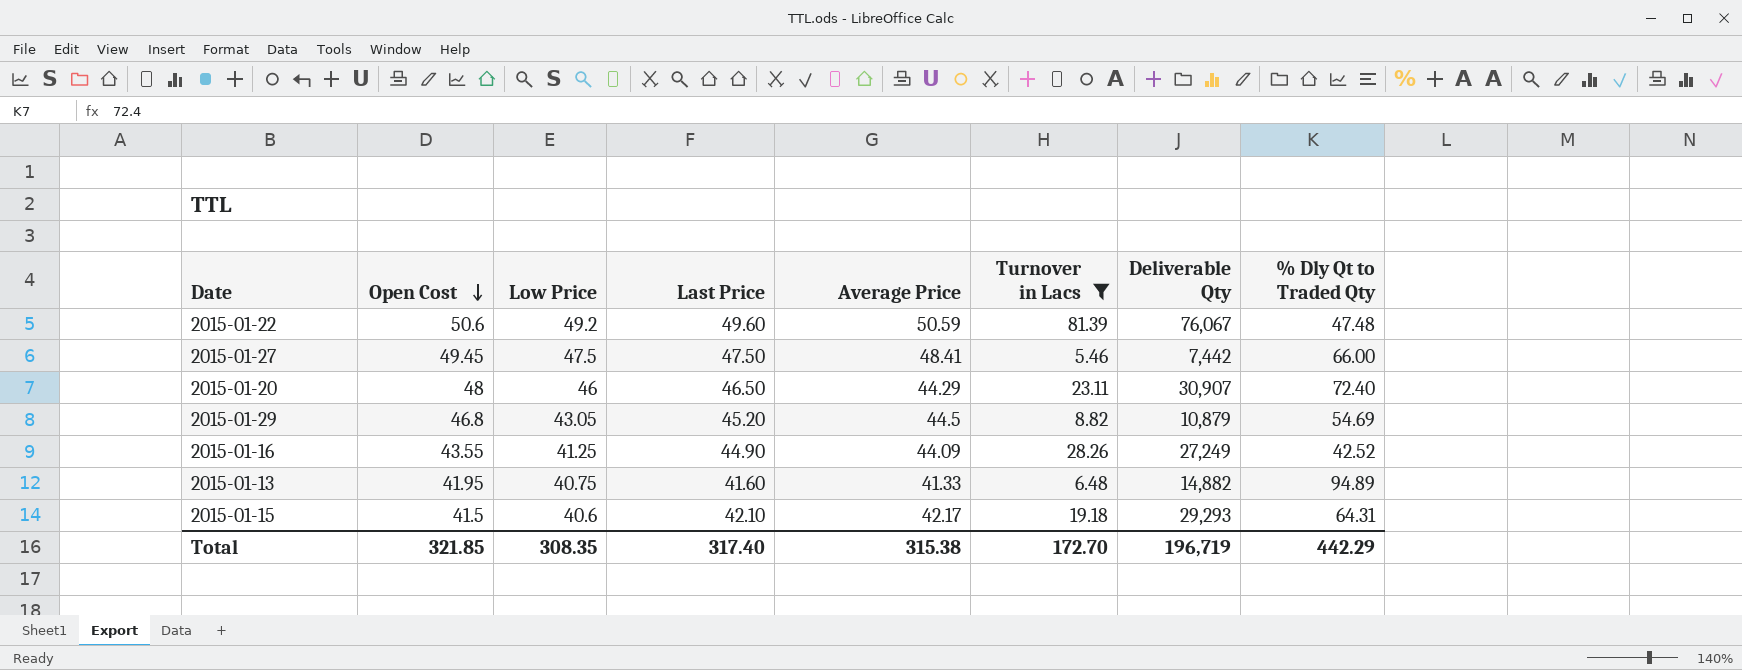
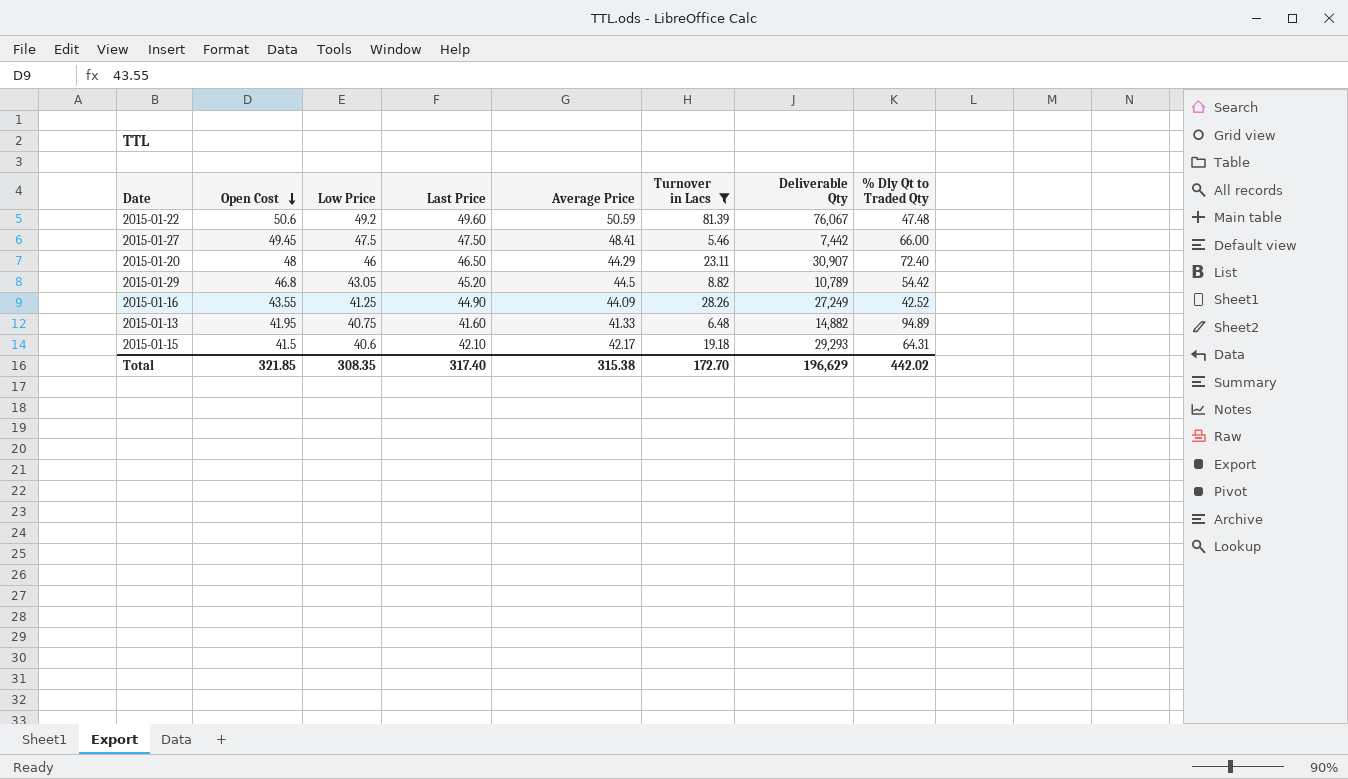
2015-01-29 | Deliverable Qty: 10,879 -> 10,789
2015-01-29 | % Dly Qt to Traded Qty: 54.69 -> 54.42
Total | Deliverable Qty: 196,719 -> 196,629
Total | % Dly Qt to Traded Qty: 442.29 -> 442.02

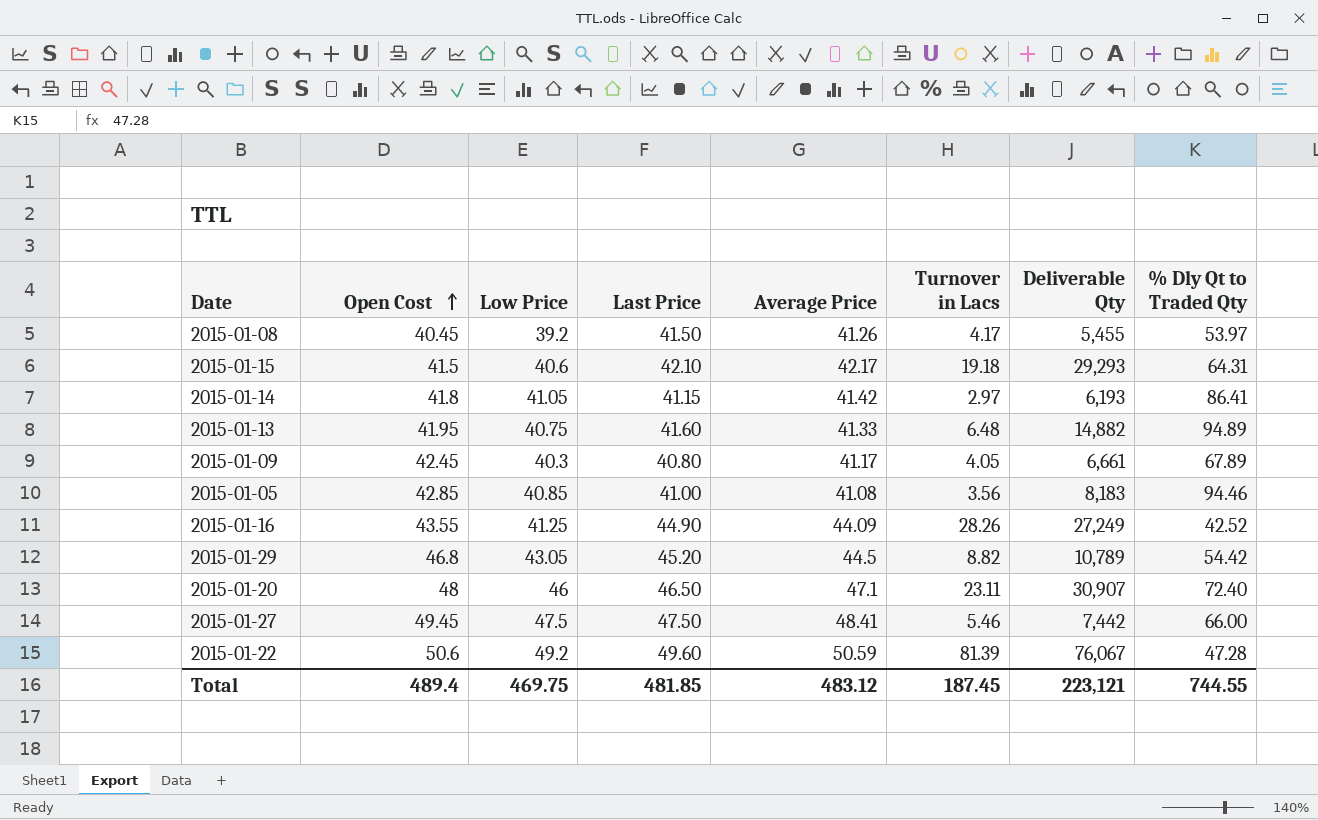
filter: Turnover in Lacs >= 5.46 -> none
row order: Open Cost descending -> Open Cost ascending
2015-01-20 | Average Price: 44.29 -> 47.1
2015-01-22 | % Dly Qt to Traded Qty: 47.48 -> 47.28
Total | Open Cost: 321.85 -> 489.4
Total | Low Price: 308.35 -> 469.75
Total | Last Price: 317.40 -> 481.85
Total | Average Price: 315.38 -> 483.12
Total | Turnover in Lacs: 172.70 -> 187.45
Total | Deliverable Qty: 196,629 -> 223,121
Total | % Dly Qt to Traded Qty: 442.02 -> 744.55

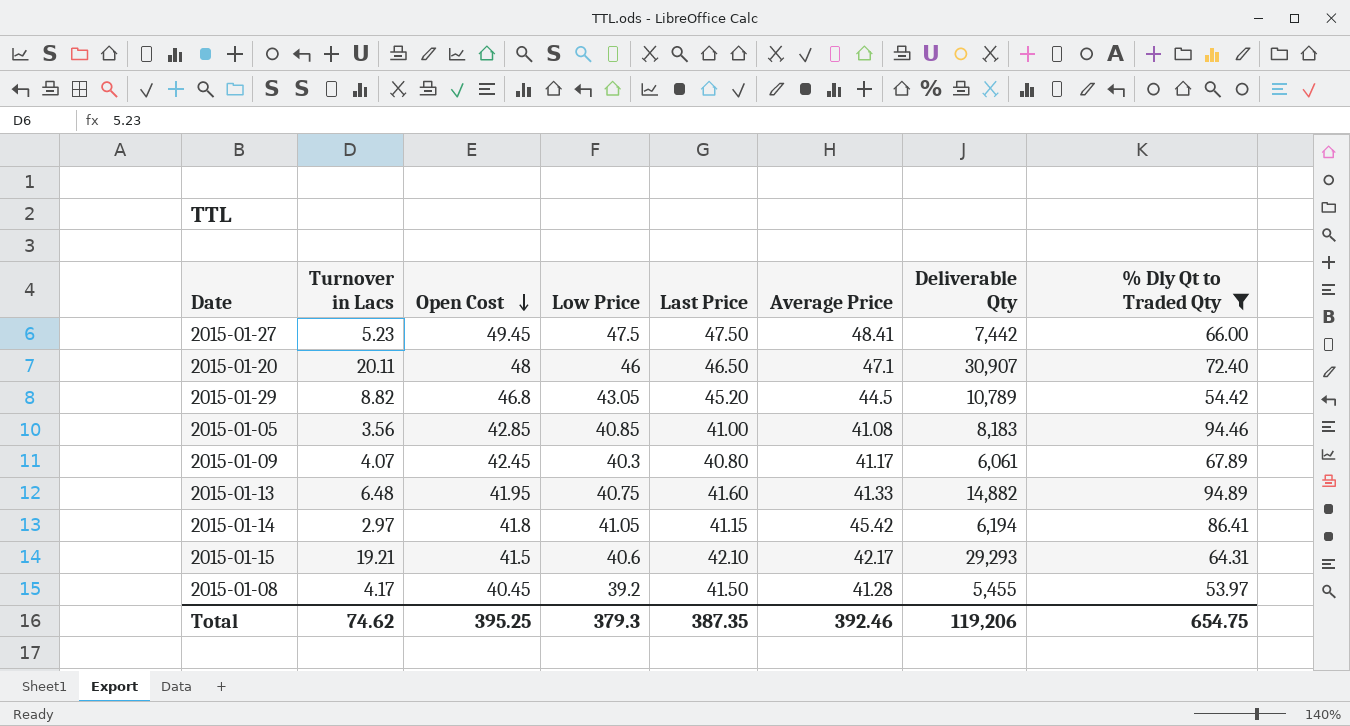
filter: none -> % Dly Qt to Traded Qty >= 53.97
row order: Open Cost ascending -> Open Cost descending
column Turnover in Lacs | position: 6 -> 2
2015-01-27 | Turnover in Lacs: 5.46 -> 5.23
2015-01-20 | Turnover in Lacs: 23.11 -> 20.11
2015-01-09 | Turnover in Lacs: 4.05 -> 4.07
2015-01-09 | Deliverable Qty: 6,661 -> 6,061
2015-01-14 | Average Price: 41.42 -> 45.42
2015-01-14 | Deliverable Qty: 6,193 -> 6,194
2015-01-15 | Turnover in Lacs: 19.18 -> 19.21
2015-01-08 | Average Price: 41.26 -> 41.28
Total | Turnover in Lacs: 187.45 -> 74.62
Total | Open Cost: 489.4 -> 395.25
Total | Low Price: 469.75 -> 379.3
Total | Last Price: 481.85 -> 387.35
Total | Average Price: 483.12 -> 392.46
Total | Deliverable Qty: 223,121 -> 119,206
Total | % Dly Qt to Traded Qty: 744.55 -> 654.75

